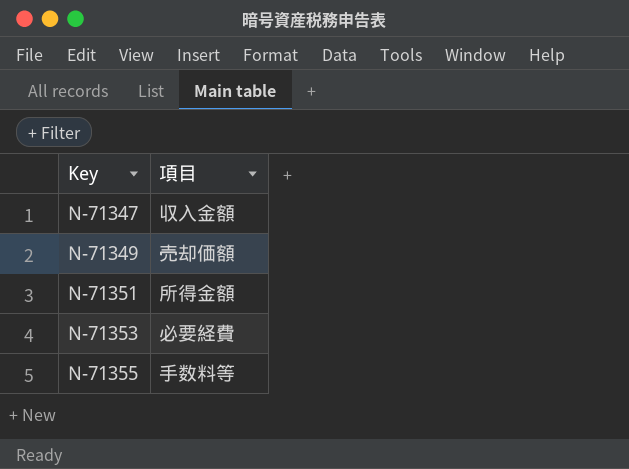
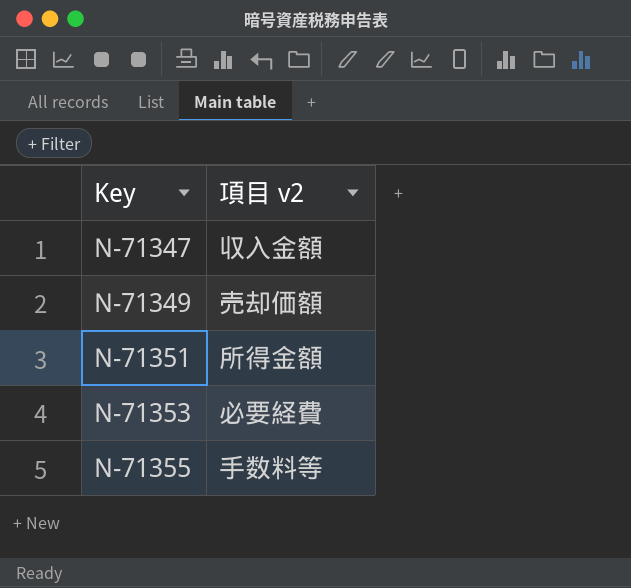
column name: 項目 -> 項目 v2

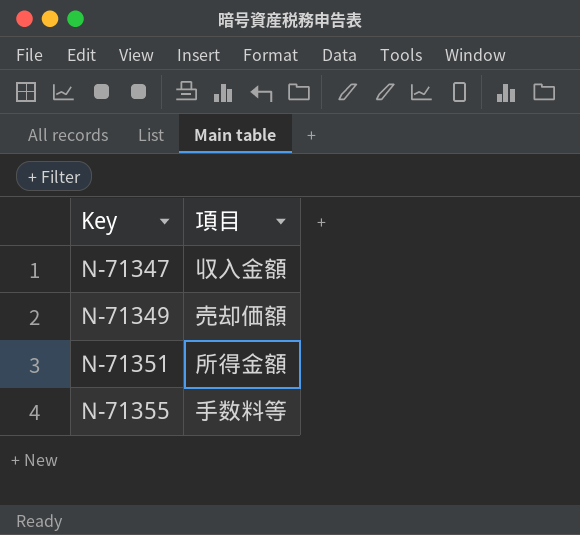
column name: 項目 v2 -> 項目
row N-71353: 必要経費 -> none

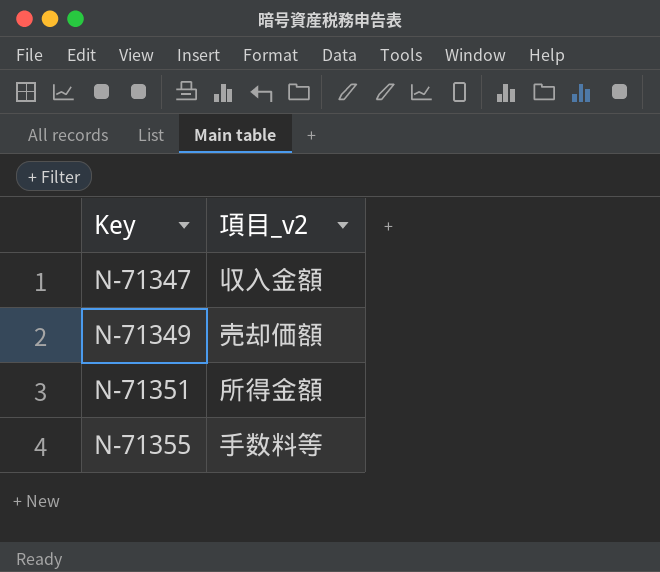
column name: 項目 -> 項目_v2

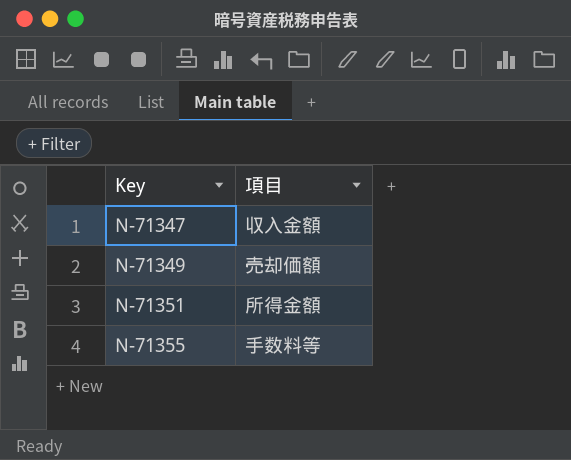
column name: 項目_v2 -> 項目

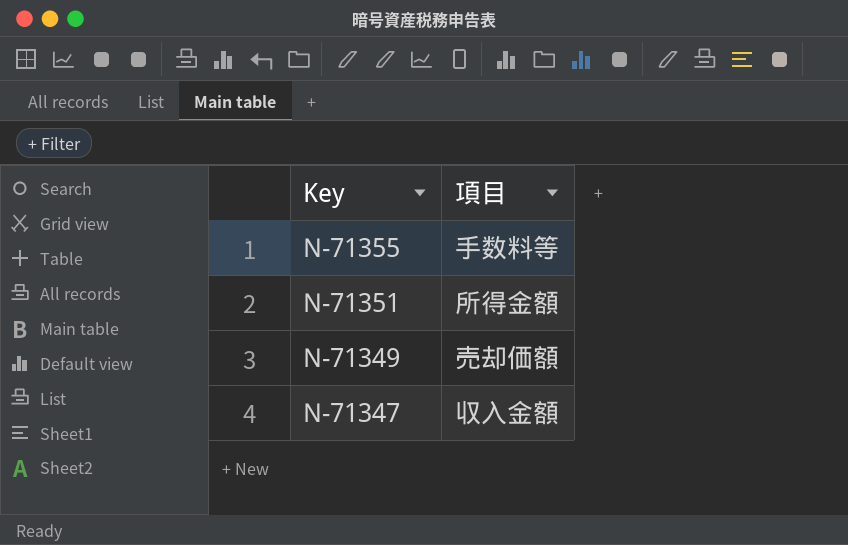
row order: Key ascending -> Key descending

